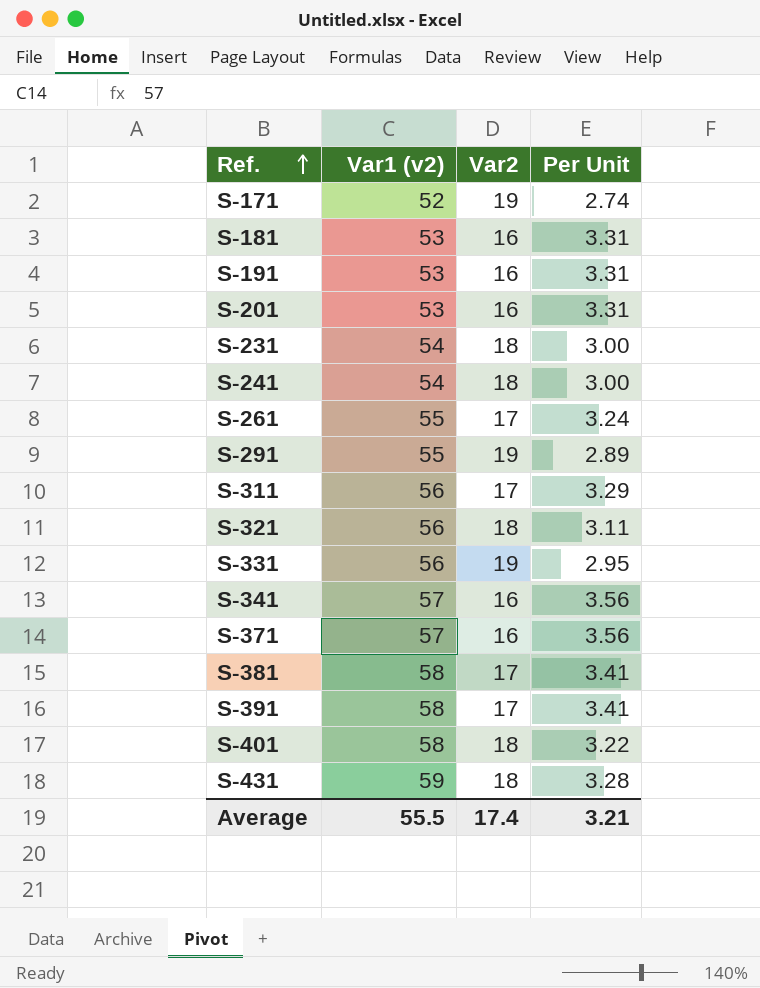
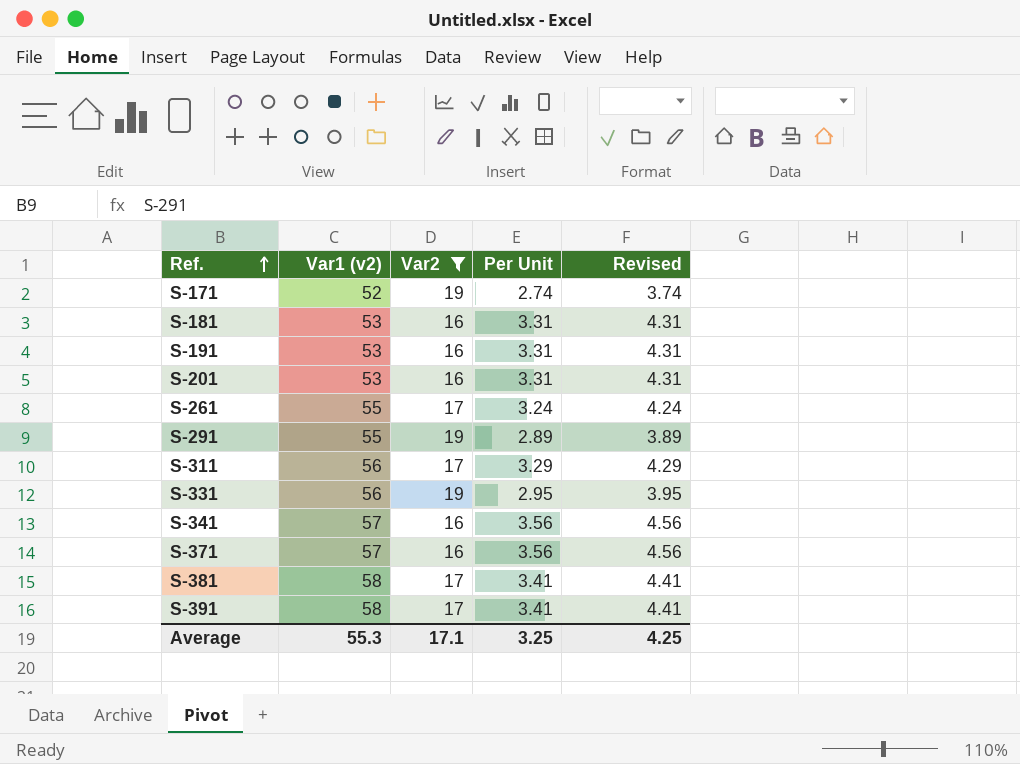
filter: none -> Var2 != 18
column Revised | formula: none -> [Per Unit] + 1
Average | Var1 (v2): 55.5 -> 55.3
Average | Var2: 17.4 -> 17.1
Average | Per Unit: 3.21 -> 3.25

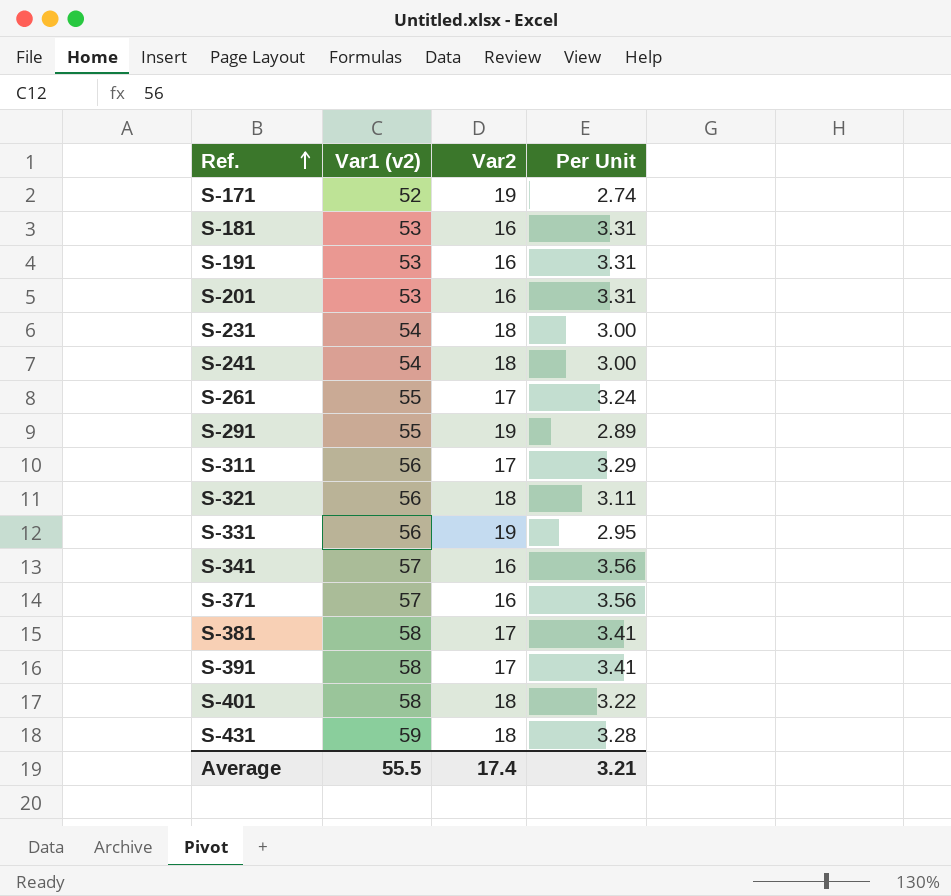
filter: Var2 != 18 -> none
column Revised | formula: [Per Unit] + 1 -> none
Average | Var1 (v2): 55.3 -> 55.5
Average | Var2: 17.1 -> 17.4
Average | Per Unit: 3.25 -> 3.21

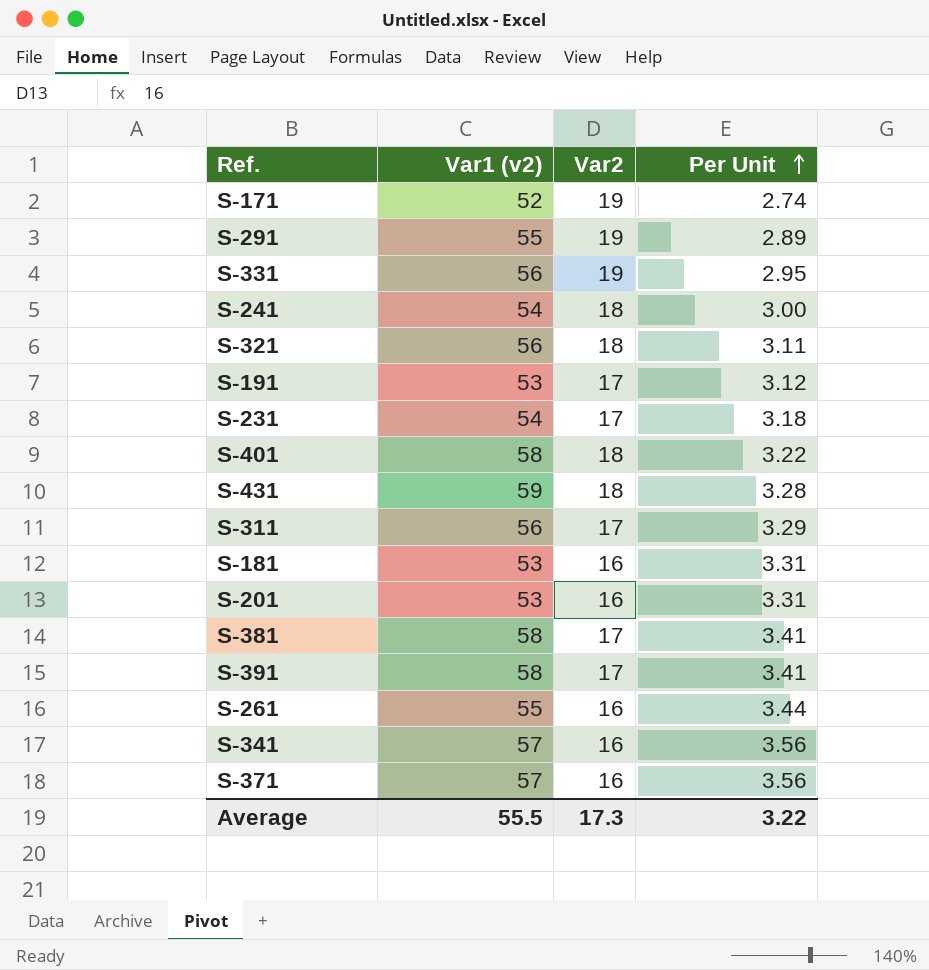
row order: Ref. ascending -> Per Unit ascending
S-191 | Var2: 16 -> 17
S-191 | Per Unit: 3.31 -> 3.12
S-231 | Var2: 18 -> 17
S-231 | Per Unit: 3.00 -> 3.18
S-261 | Var2: 17 -> 16
S-261 | Per Unit: 3.24 -> 3.44
Average | Var2: 17.4 -> 17.3
Average | Per Unit: 3.21 -> 3.22

